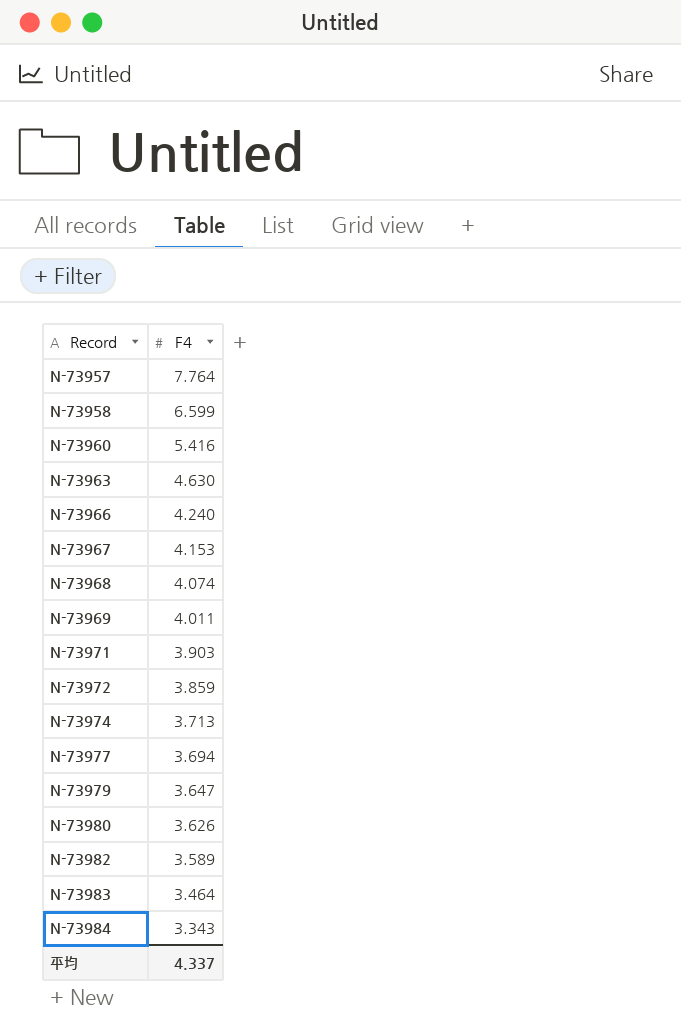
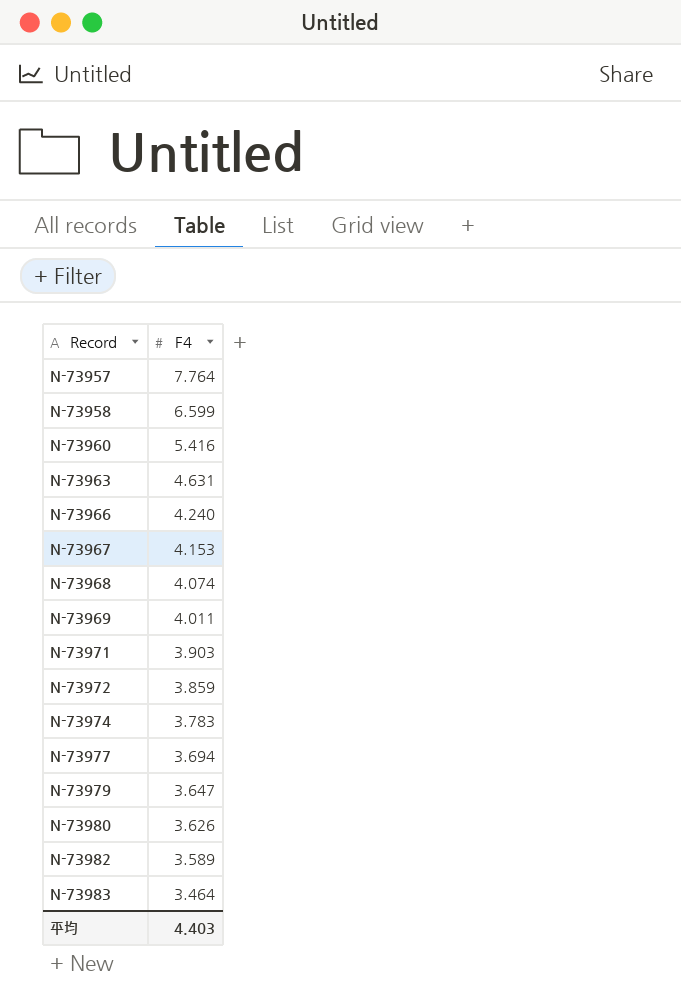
row N-73984: 3.343 -> none
N-73963 | F4: 4.630 -> 4.631
N-73974 | F4: 3.713 -> 3.783
平均 | F4: 4.337 -> 4.403

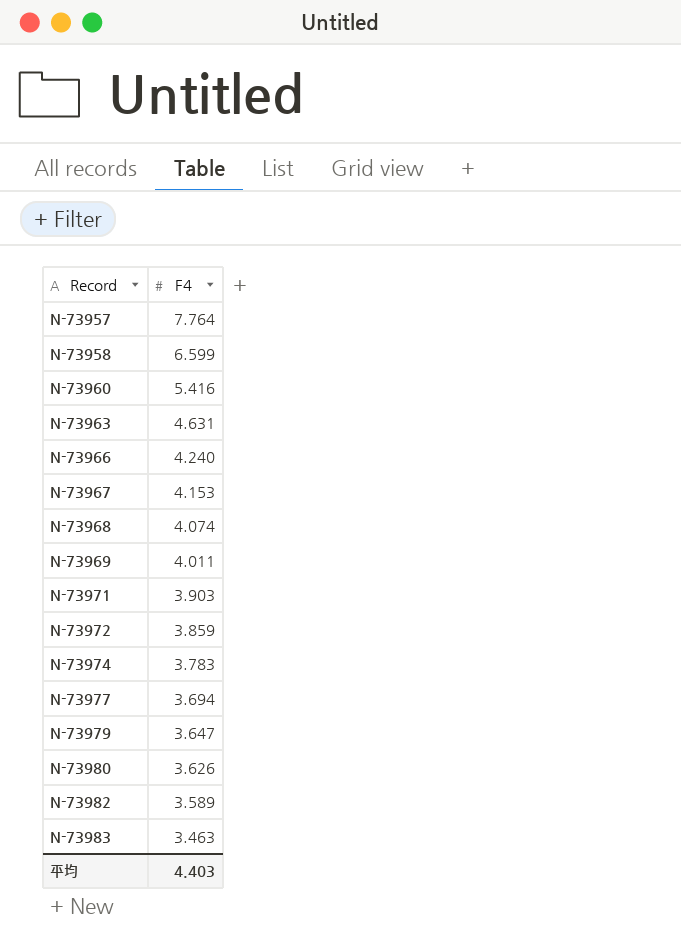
N-73983 | F4: 3.464 -> 3.463

